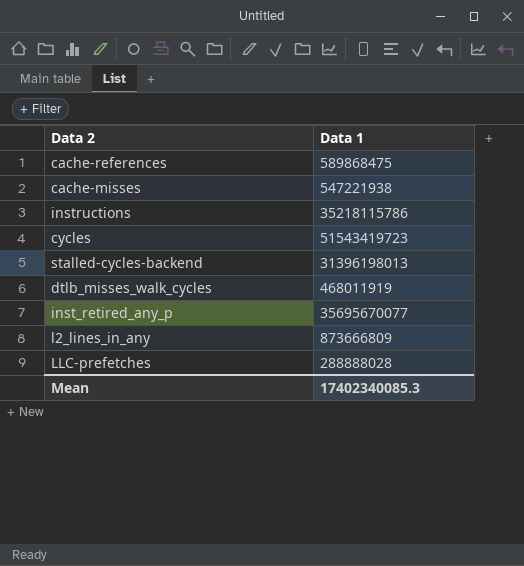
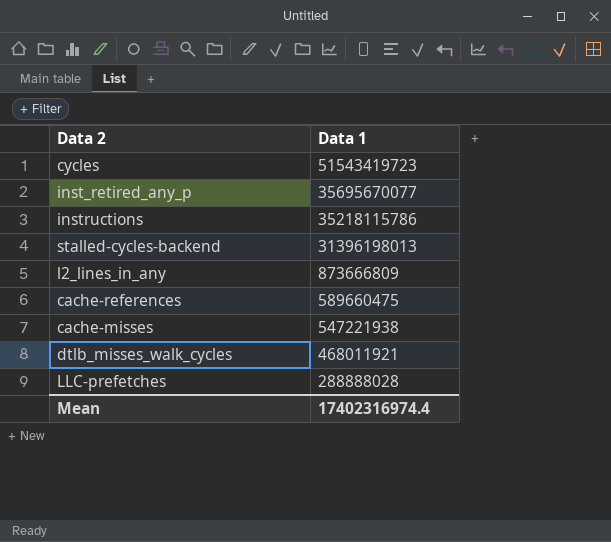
row order: none -> Data 1 descending
cache-references | Data 1: 589868475 -> 589660475
dtlb_misses_walk_cycles | Data 1: 468011919 -> 468011921
Mean | Data 1: 17402340085.3 -> 17402316974.4

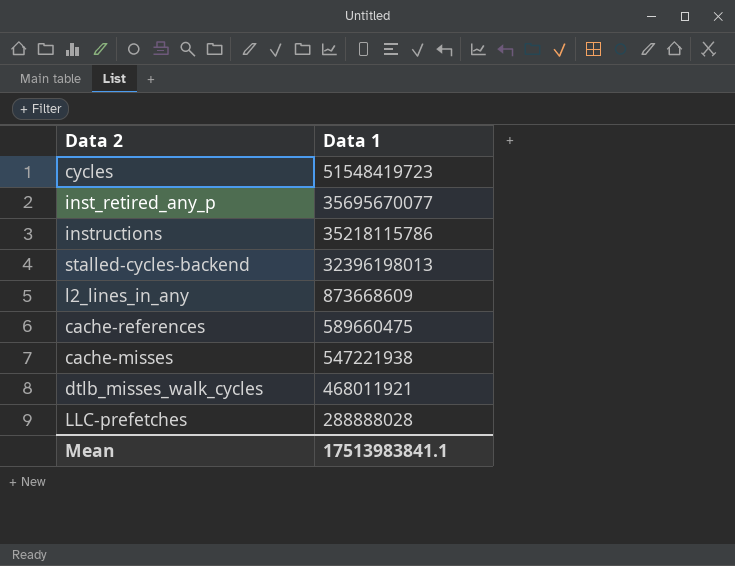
cycles | Data 1: 51543419723 -> 51548419723
stalled-cycles-backend | Data 1: 31396198013 -> 32396198013
l2_lines_in_any | Data 1: 873666809 -> 873668609
Mean | Data 1: 17402316974.4 -> 17513983841.1

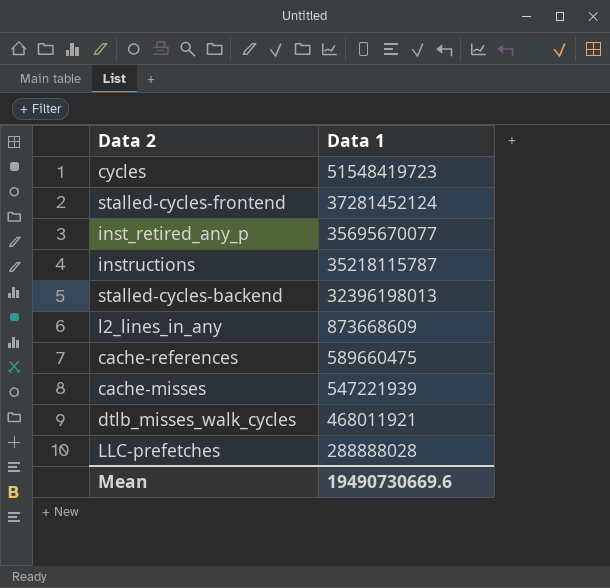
row stalled-cycles-frontend: none -> 37281452124
instructions | Data 1: 35218115786 -> 35218115787
cache-misses | Data 1: 547221938 -> 547221939
Mean | Data 1: 17513983841.1 -> 19490730669.6

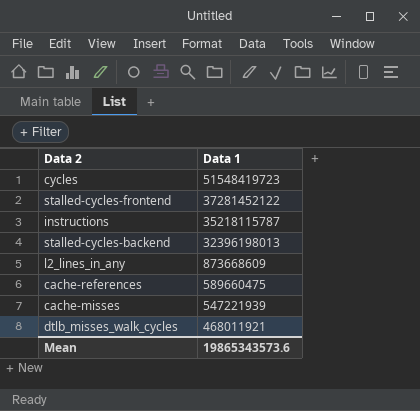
row inst_retired_any_p: 35695670077 -> none
row LLC-prefetches: 288888028 -> none
stalled-cycles-frontend | Data 1: 37281452124 -> 37281452122
Mean | Data 1: 19490730669.6 -> 19865343573.6

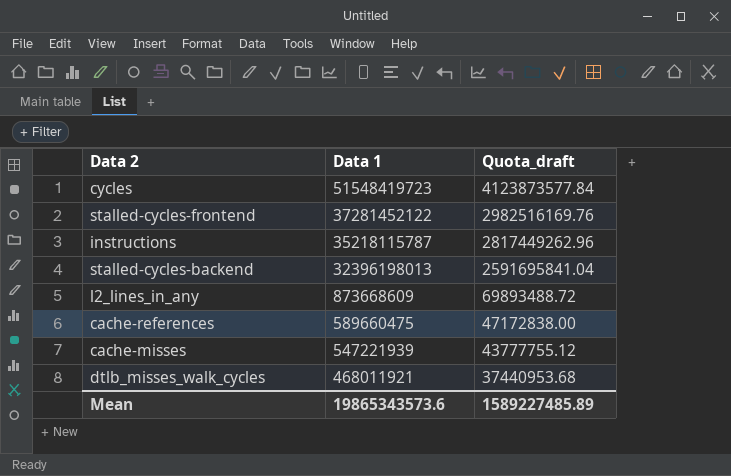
column Quota_draft | formula: none -> [Data 1] * 0.08

